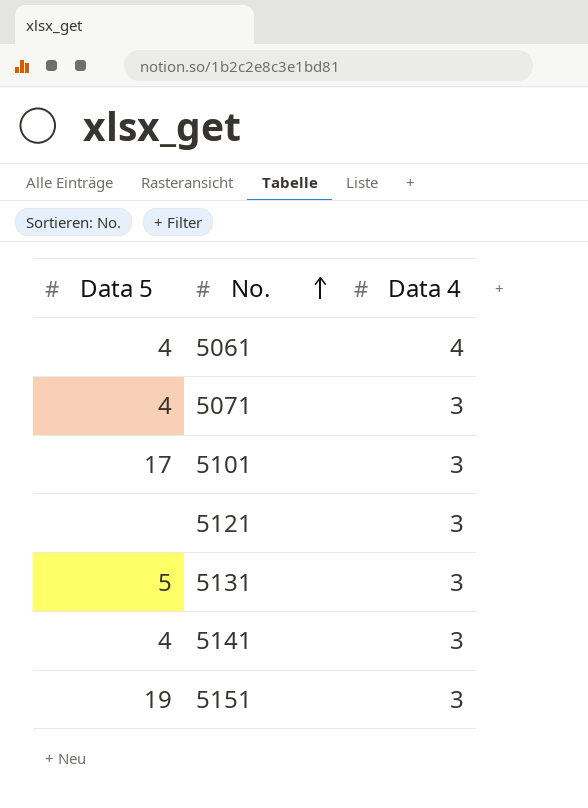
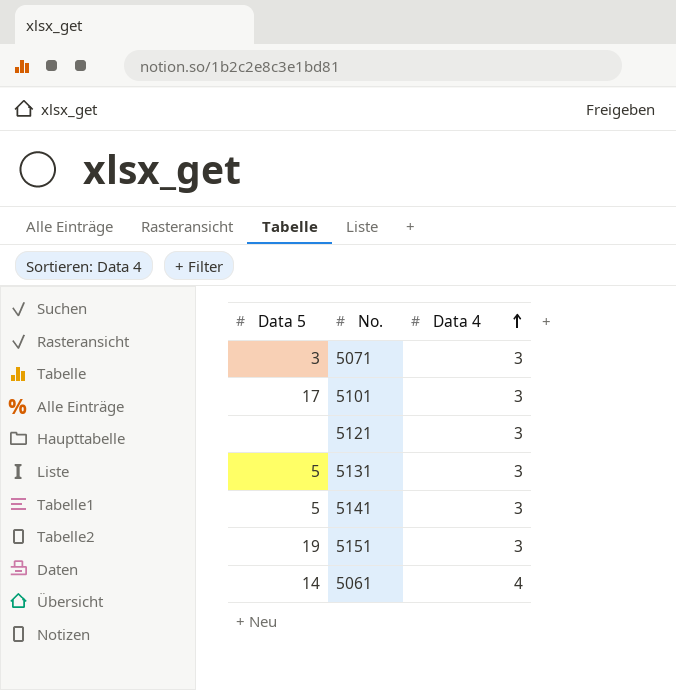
row order: No. ascending -> Data 4 ascending
5071 | Data 5: 4 -> 3
5141 | Data 5: 4 -> 5
5061 | Data 5: 4 -> 14

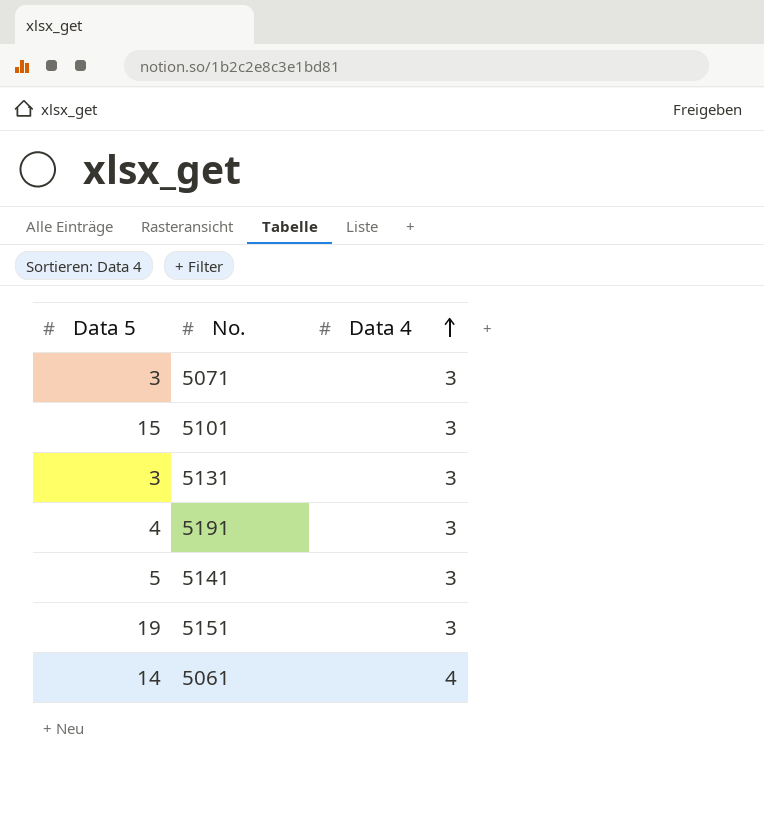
row 5121: none | 3 -> none
5101 | Data 5: 17 -> 15
5131 | Data 5: 5 -> 3
row 5191: none -> 4 | 3

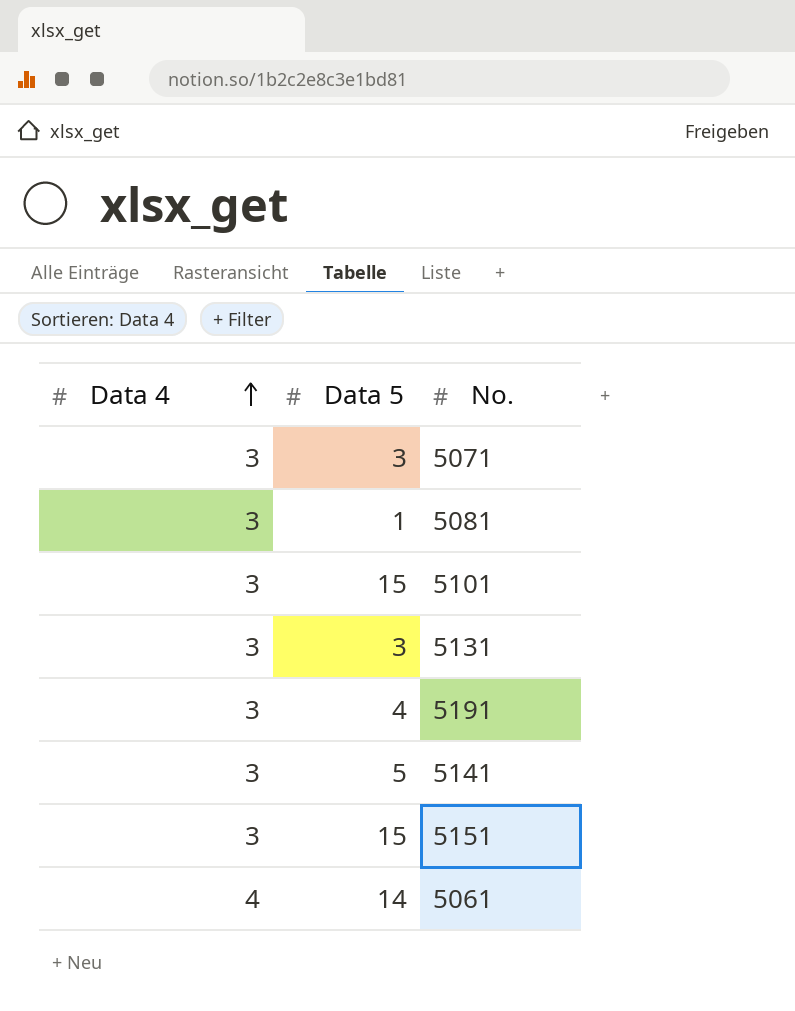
column Data 4 | position: 3 -> 1
row 5081: none -> 3 | 1
5151 | Data 5: 19 -> 15

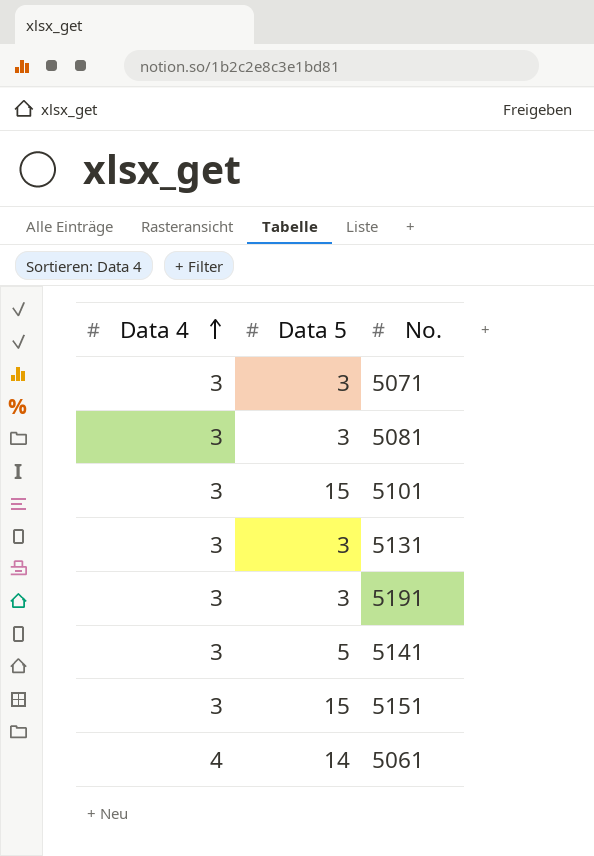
5081 | Data 5: 1 -> 3
5191 | Data 5: 4 -> 3

